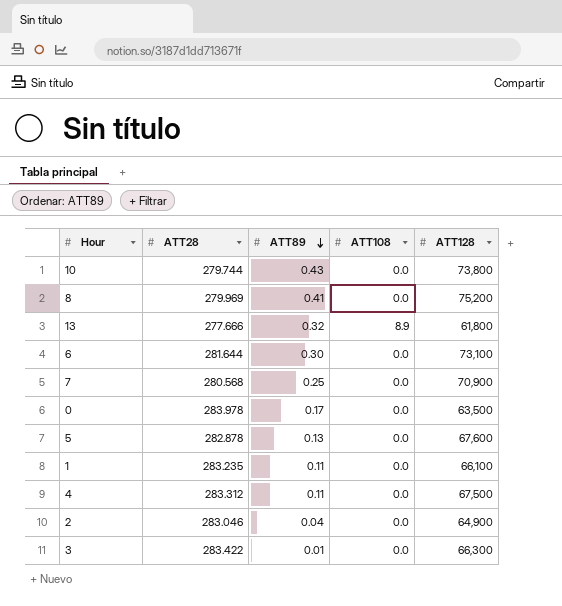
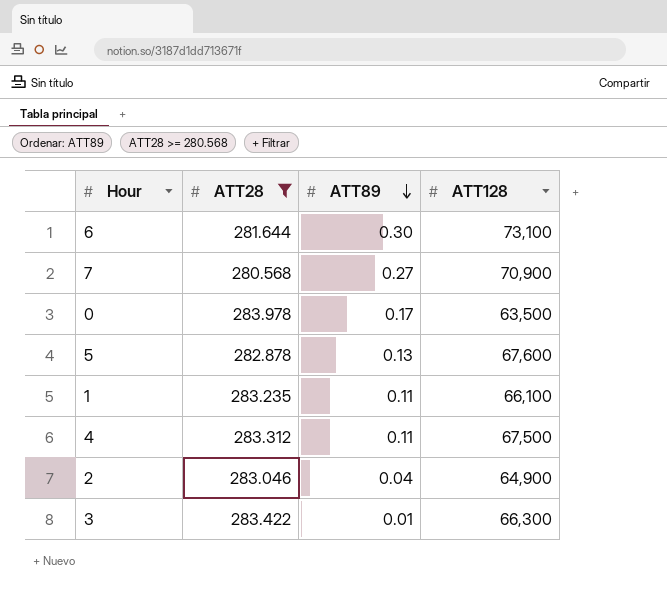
filter: none -> ATT28 >= 280.568
column ATT108 | position: 4 -> none
7 | ATT89: 0.25 -> 0.27

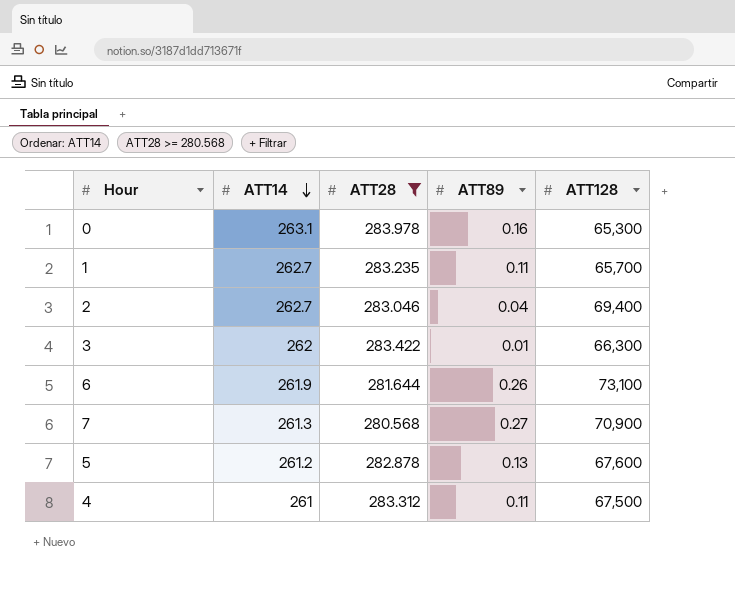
row order: ATT89 descending -> ATT14 descending
column ATT14 | position: none -> 2
0 | ATT89: 0.17 -> 0.16
0 | ATT128: 63,500 -> 65,300
1 | ATT128: 66,100 -> 65,700
2 | ATT128: 64,900 -> 69,400
6 | ATT89: 0.30 -> 0.26

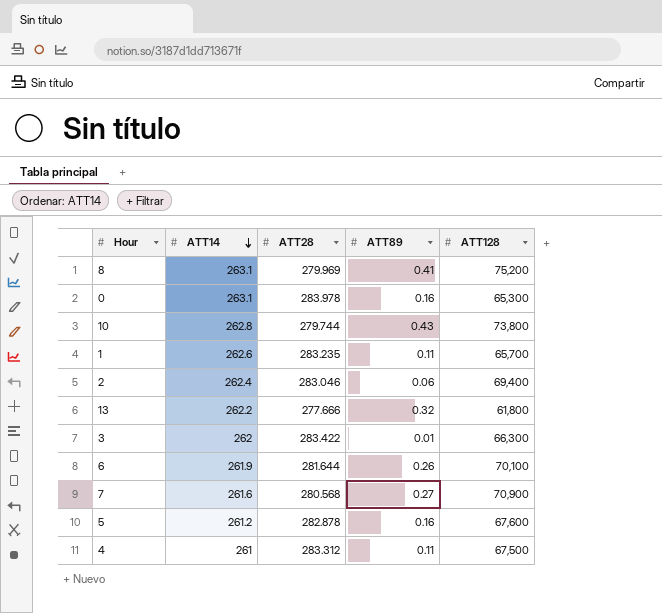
filter: ATT28 >= 280.568 -> none
1 | ATT14: 262.7 -> 262.6
2 | ATT14: 262.7 -> 262.4
2 | ATT89: 0.04 -> 0.06
6 | ATT128: 73,100 -> 70,100
7 | ATT14: 261.3 -> 261.6
5 | ATT89: 0.13 -> 0.16

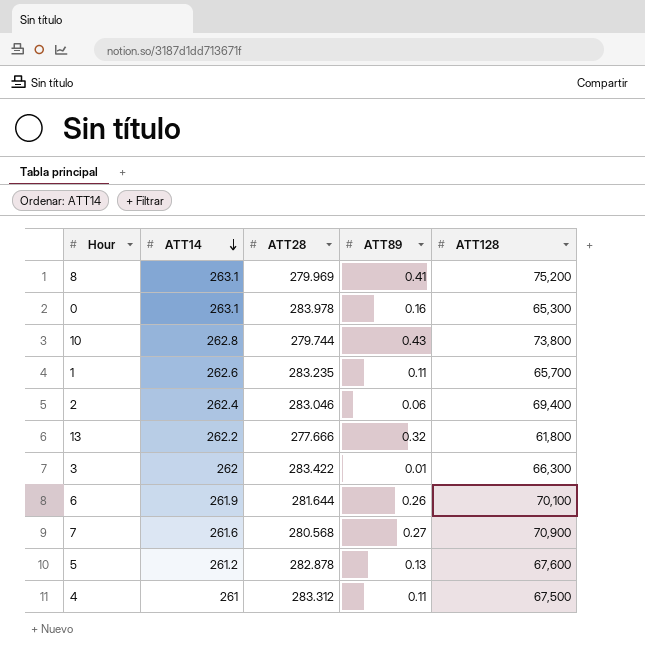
5 | ATT89: 0.16 -> 0.13

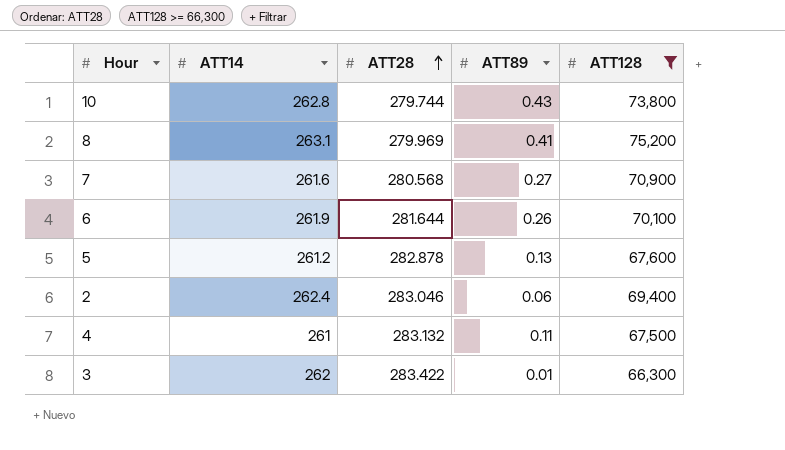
filter: none -> ATT128 >= 66,300
row order: ATT14 descending -> ATT28 ascending
4 | ATT28: 283.312 -> 283.132

